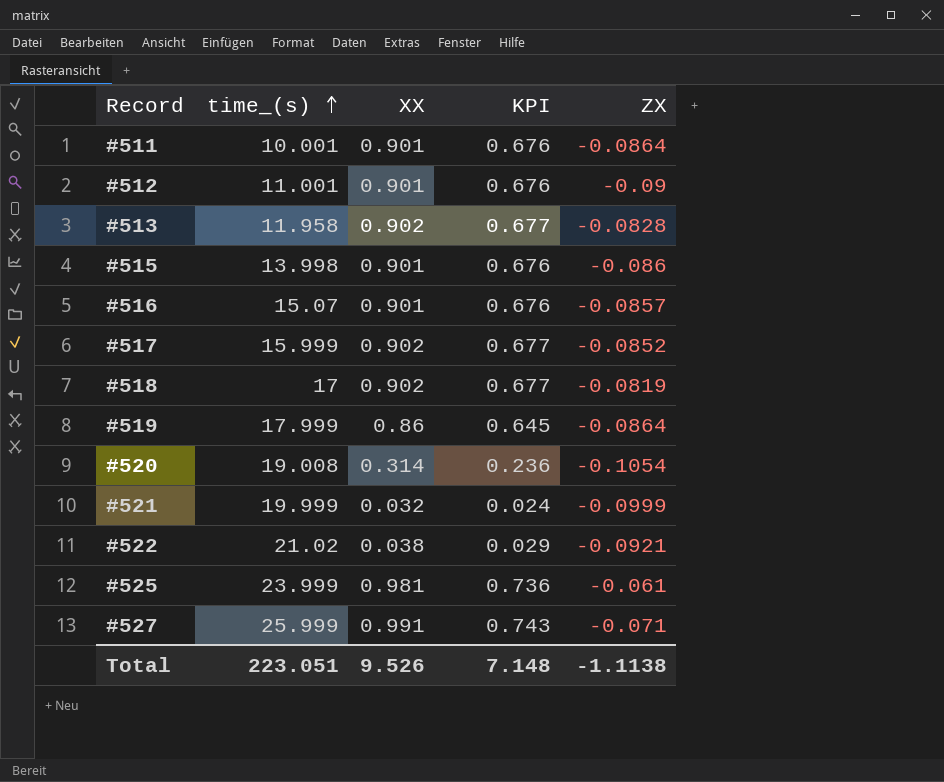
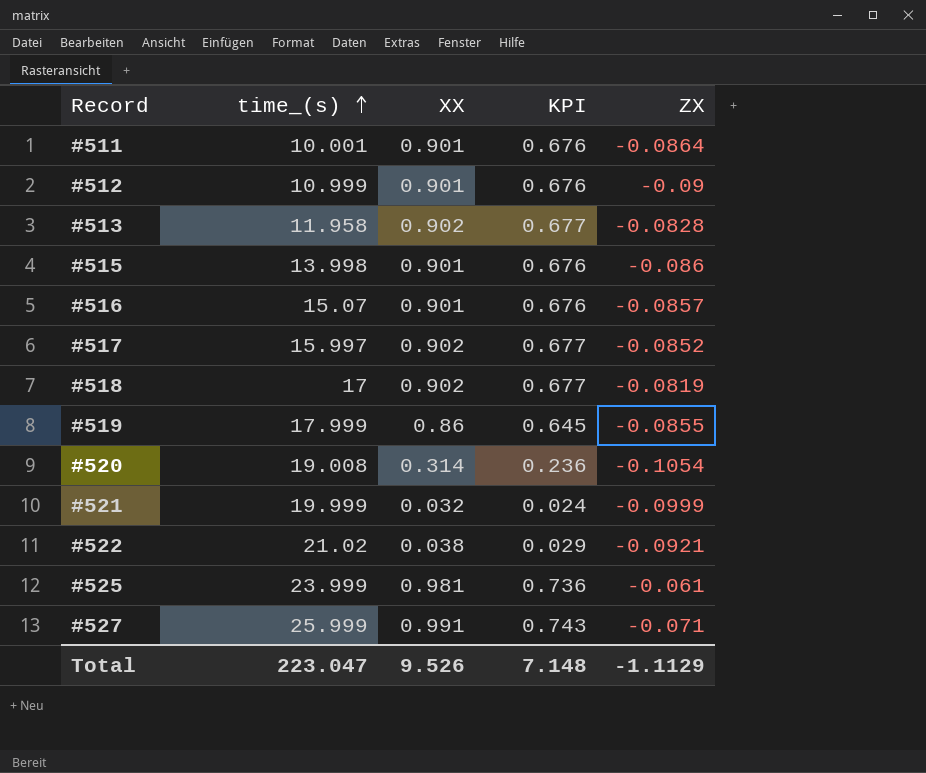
#512 | time_(s): 11.001 -> 10.999
#517 | time_(s): 15.999 -> 15.997
#519 | ZX: -0.0864 -> -0.0855
Total | time_(s): 223.051 -> 223.047
Total | ZX: -1.1138 -> -1.1129

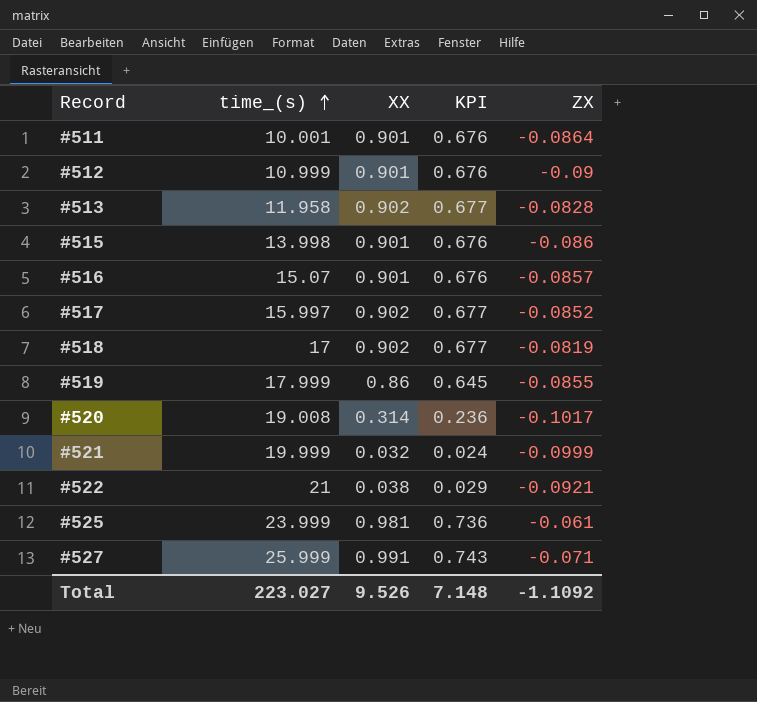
#520 | ZX: -0.1054 -> -0.1017
#522 | time_(s): 21.02 -> 21
Total | time_(s): 223.047 -> 223.027
Total | ZX: -1.1129 -> -1.1092

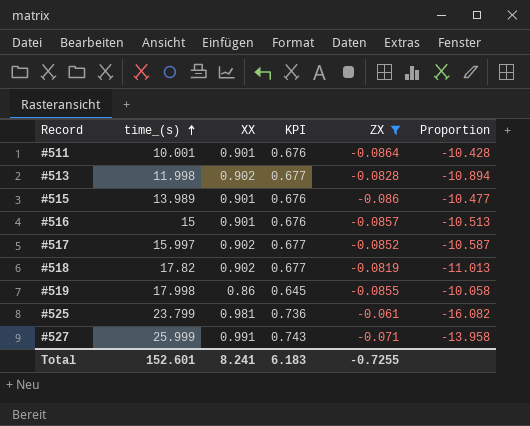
filter: none -> ZX >= -0.0864
column Proportion | formula: none -> [XX] / [ZX]
#513 | time_(s): 11.958 -> 11.998
#515 | time_(s): 13.998 -> 13.989
#516 | time_(s): 15.07 -> 15
#518 | time_(s): 17 -> 17.82
#519 | time_(s): 17.999 -> 17.998
#525 | time_(s): 23.999 -> 23.799
Total | time_(s): 223.027 -> 152.601
Total | XX: 9.526 -> 8.241
Total | KPI: 7.148 -> 6.183
Total | ZX: -1.1092 -> -0.7255

